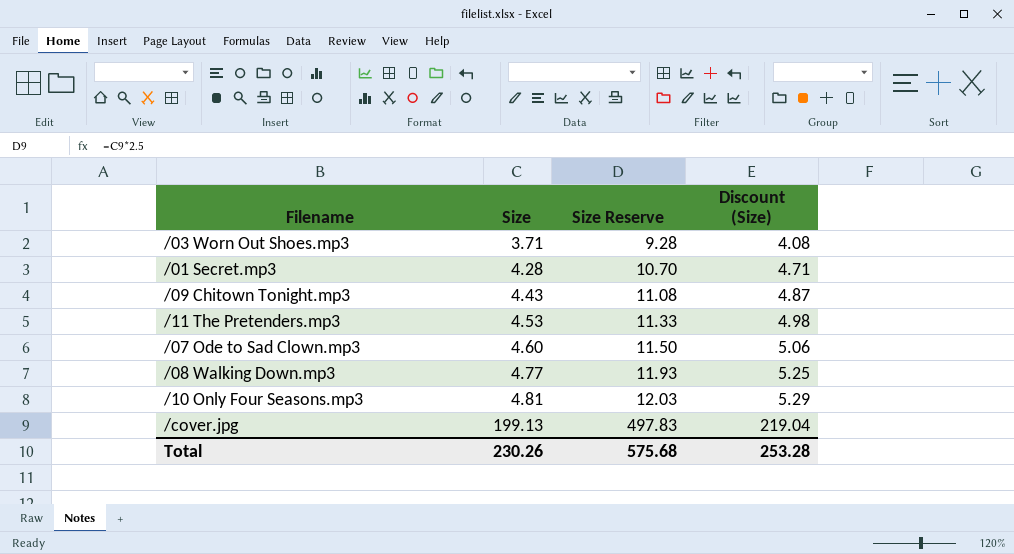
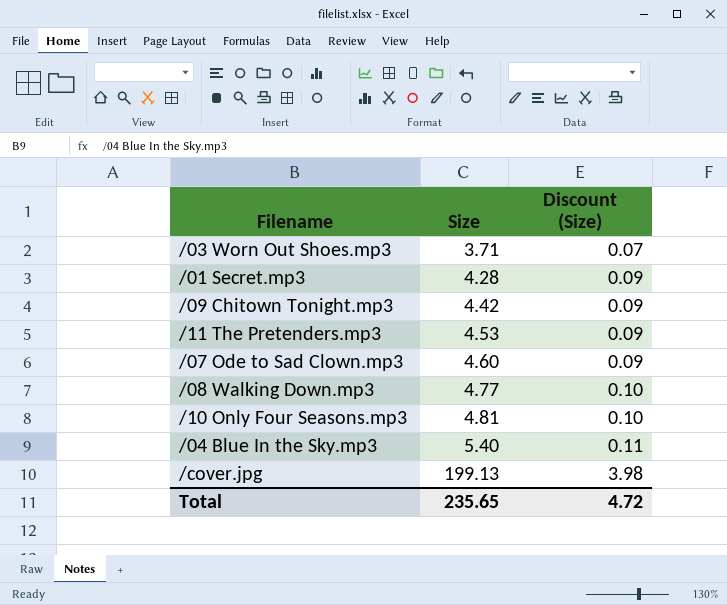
column Size Reserve | formula: [Size] * 2.5 -> none
column Discount (Size) | formula: [Size] * 1.1 -> [Size] * 0.02
/09 Chitown Tonight.mp3 | Size: 4.43 -> 4.42
row /04 Blue In the Sky.mp3: none -> 5.40 | 0.11
Total | Size: 230.26 -> 235.65
Total | Discount (Size): 253.28 -> 4.72

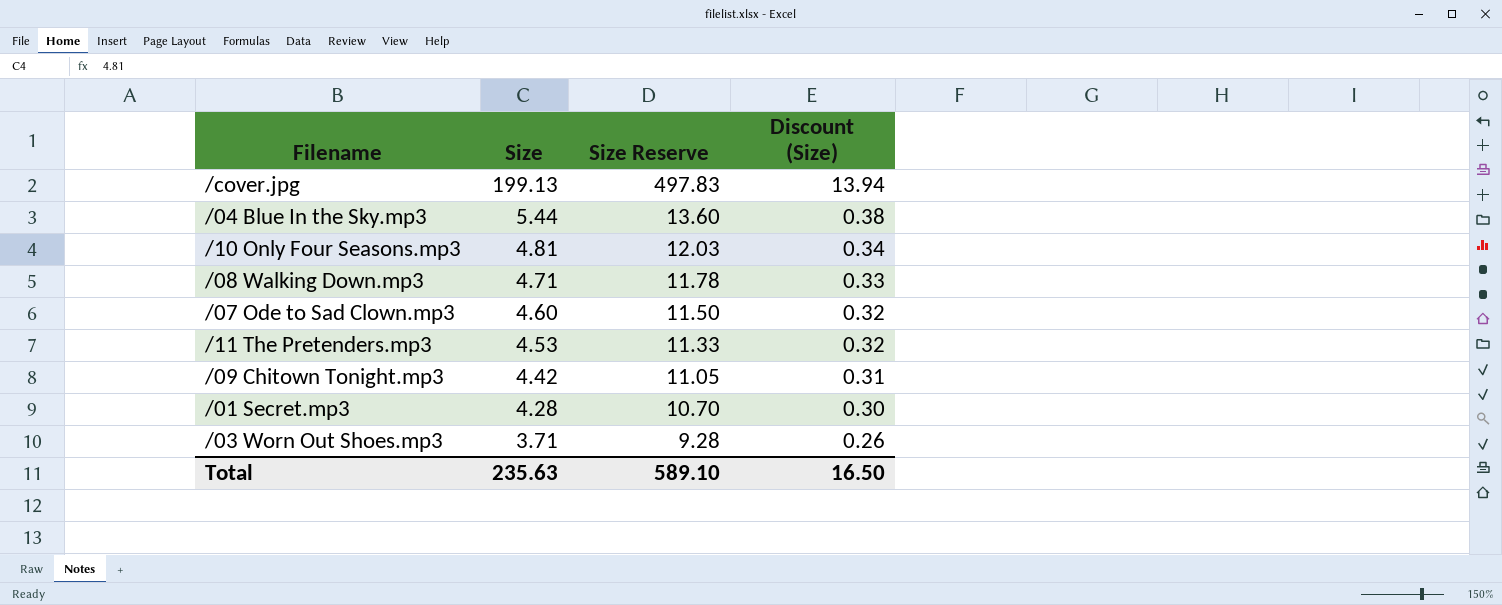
row order: Size ascending -> Size descending
column Size Reserve | formula: none -> [Size] * 2.5
column Discount (Size) | formula: [Size] * 0.02 -> [Size] * 0.07
/04 Blue In the Sky.mp3 | Size: 5.40 -> 5.44
/08 Walking Down.mp3 | Size: 4.77 -> 4.71
Total | Size: 235.65 -> 235.63
Total | Discount (Size): 4.72 -> 16.50

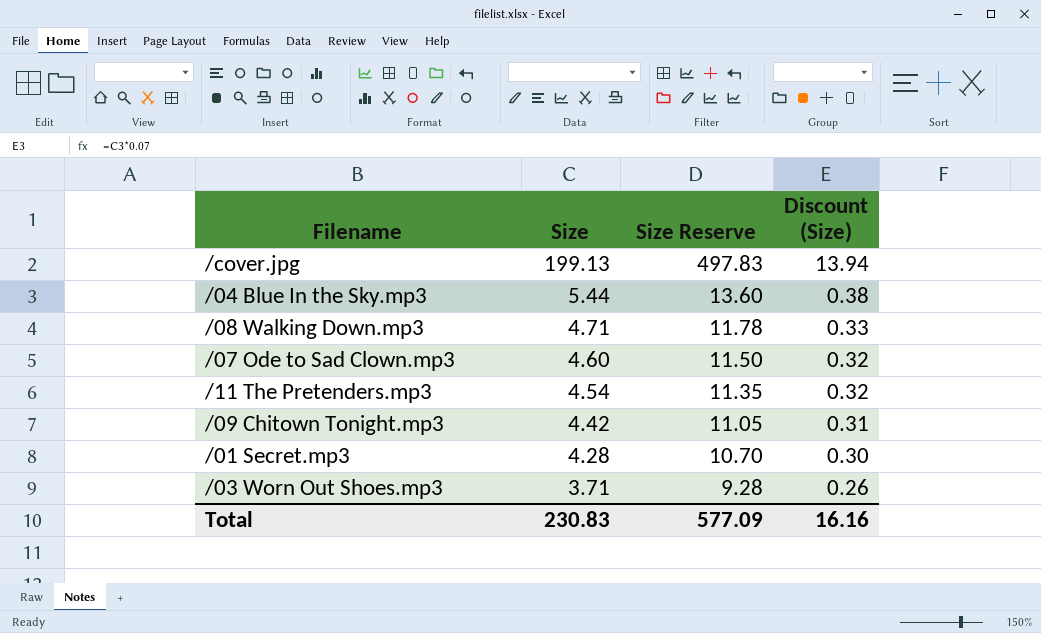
row /10 Only Four Seasons.mp3: 4.81 | 12.03 | 0.34 -> none
/11 The Pretenders.mp3 | Size: 4.53 -> 4.54
/11 The Pretenders.mp3 | Size Reserve: 11.33 -> 11.35
Total | Size: 235.63 -> 230.83
Total | Size Reserve: 589.10 -> 577.09
Total | Discount (Size): 16.50 -> 16.16

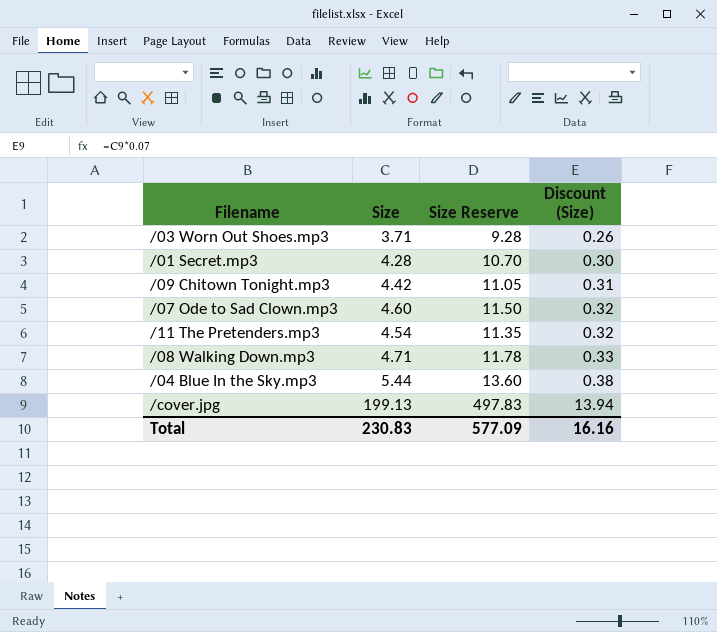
row order: Size descending -> Discount (Size) ascending

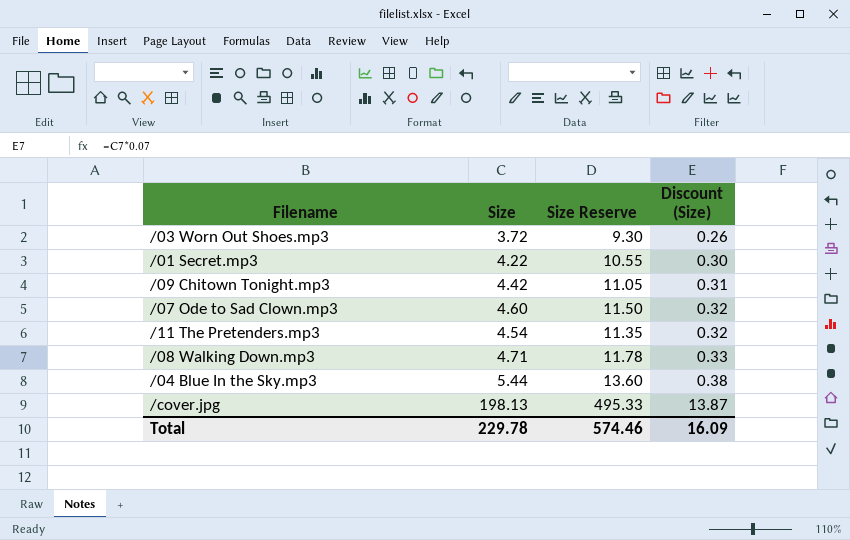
/03 Worn Out Shoes.mp3 | Size: 3.71 -> 3.72
/03 Worn Out Shoes.mp3 | Size Reserve: 9.28 -> 9.30
/01 Secret.mp3 | Size: 4.28 -> 4.22
/01 Secret.mp3 | Size Reserve: 10.70 -> 10.55
/cover.jpg | Size: 199.13 -> 198.13
/cover.jpg | Size Reserve: 497.83 -> 495.33
/cover.jpg | Discount (Size): 13.94 -> 13.87
Total | Size: 230.83 -> 229.78
Total | Size Reserve: 577.09 -> 574.46
Total | Discount (Size): 16.16 -> 16.09

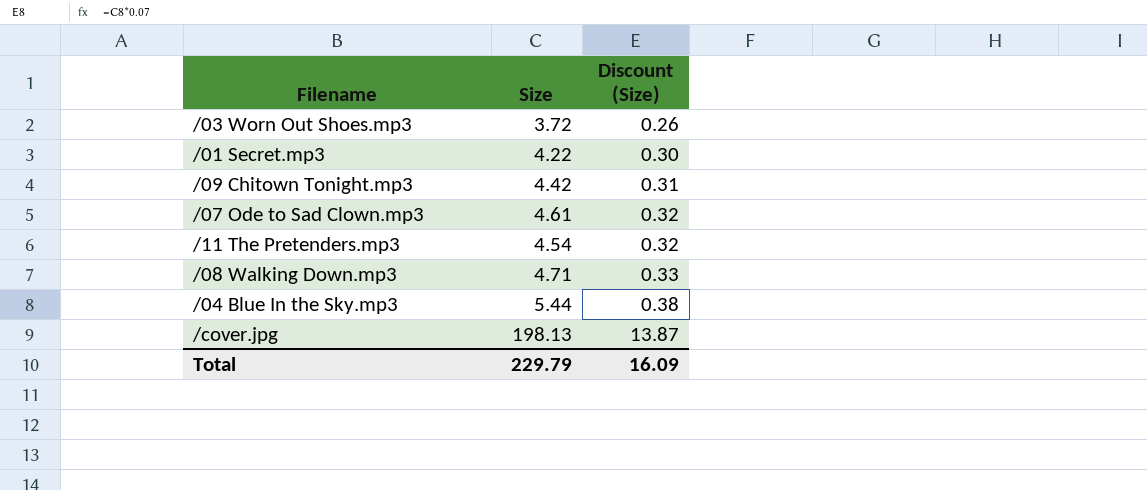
column Size Reserve | formula: [Size] * 2.5 -> none
/07 Ode to Sad Clown.mp3 | Size: 4.60 -> 4.61
Total | Size: 229.78 -> 229.79

